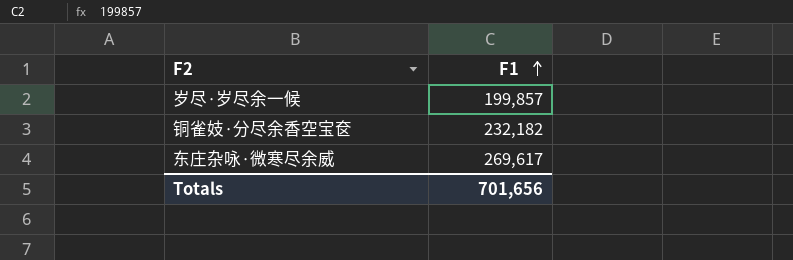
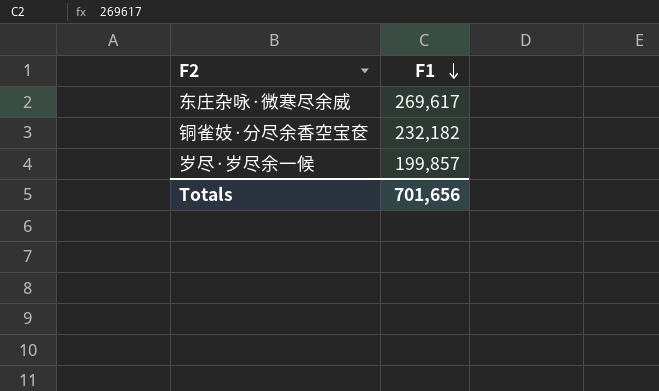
row order: F1 ascending -> F1 descending

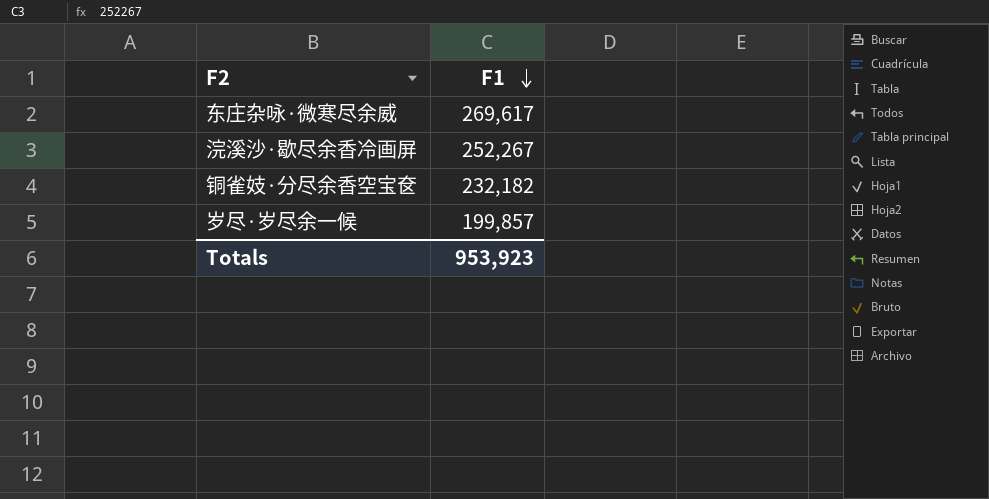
row 浣溪沙·歇尽余香冷画屏: none -> 252,267
Totals | F1: 701,656 -> 953,923

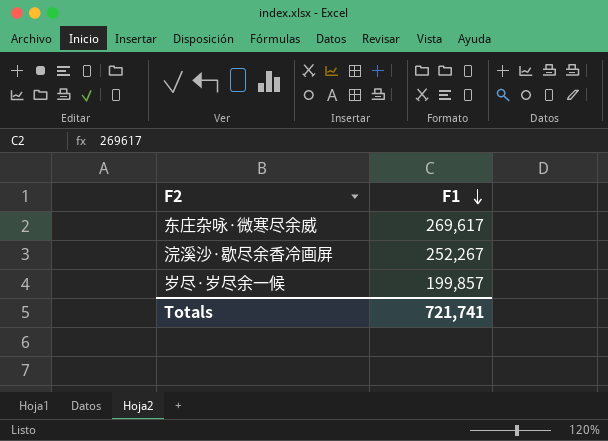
row 铜雀妓·分尽余香空宝奁: 232,182 -> none
Totals | F1: 953,923 -> 721,741

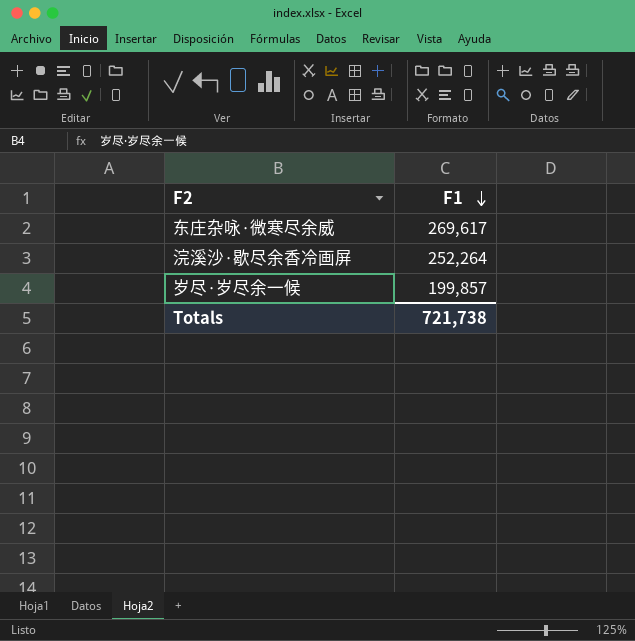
浣溪沙·歇尽余香冷画屏 | F1: 252,267 -> 252,264
Totals | F1: 721,741 -> 721,738

